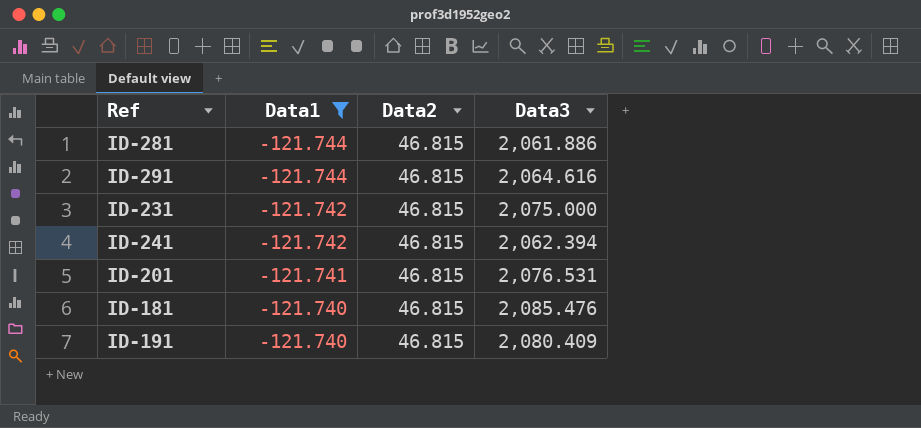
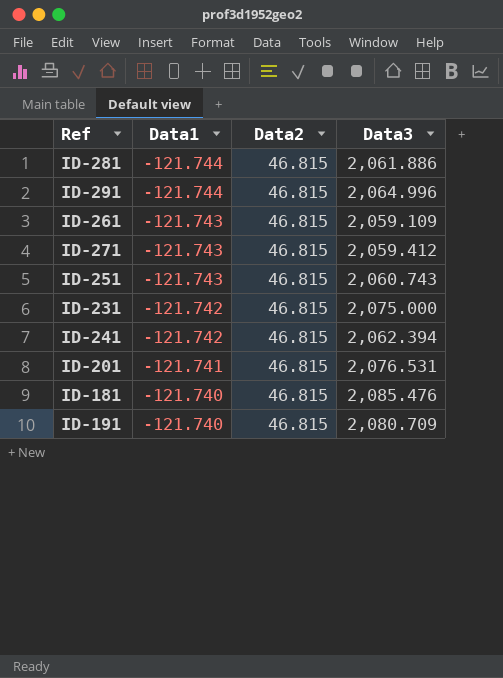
filter: Data1 != -121.743 -> none
ID-291 | Data3: 2,064.616 -> 2,064.996
ID-191 | Data3: 2,080.409 -> 2,080.709

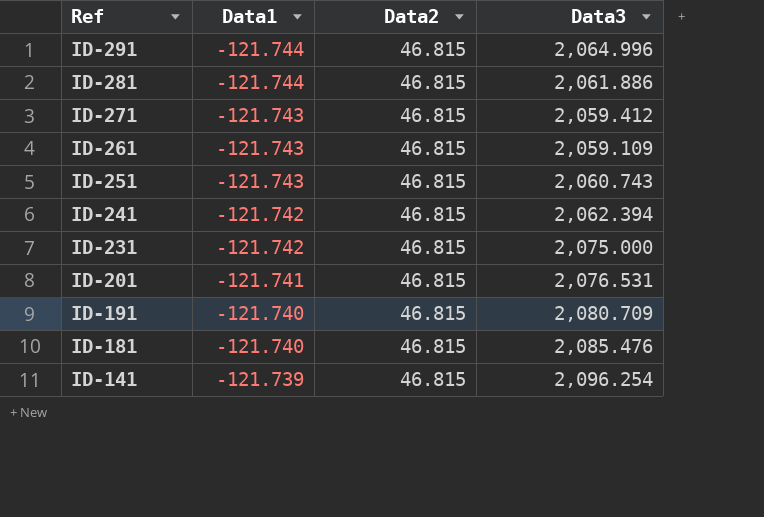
row order: Data1 ascending -> Ref descending
row ID-141: none -> -121.739 | 46.815 | 2,096.254

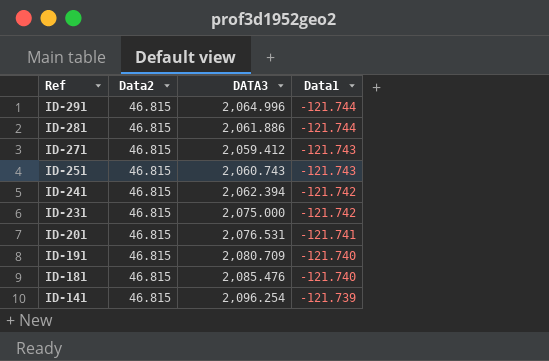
column name: Data3 -> DATA3
column Data1 | position: 2 -> 4
row ID-261: -121.743 | 46.815 | 2,059.109 -> none

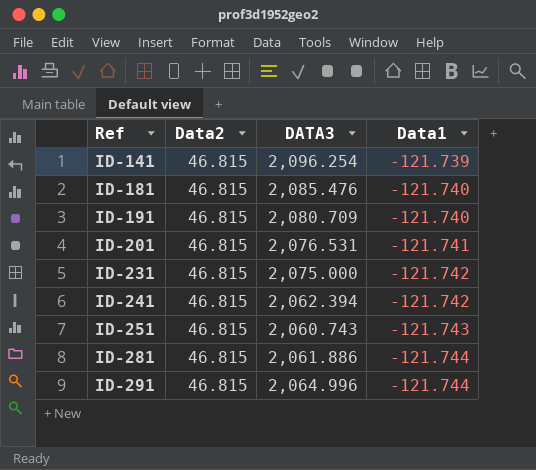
row order: Ref descending -> Ref ascending
row ID-271: 46.815 | 2,059.412 | -121.743 -> none

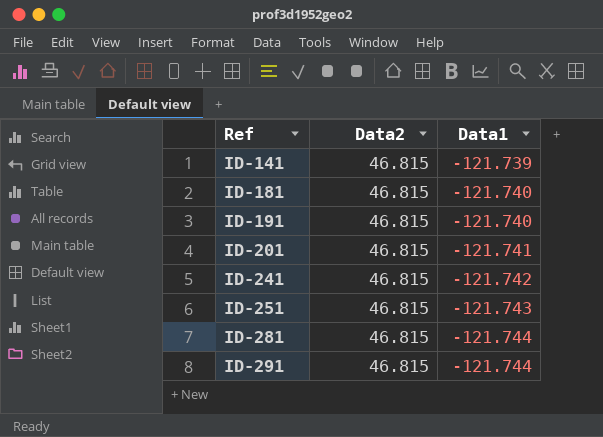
column DATA3 | position: 3 -> none
row ID-231: 46.815 | 2,075.000 | -121.742 -> none

